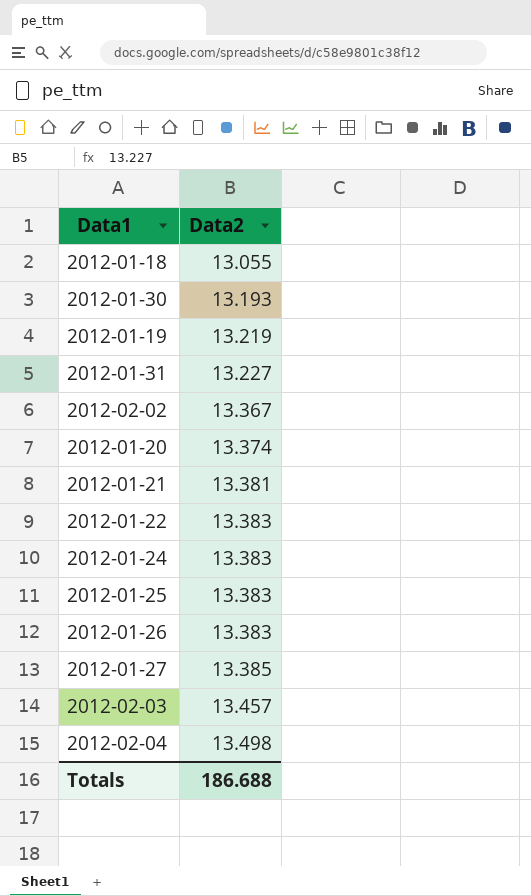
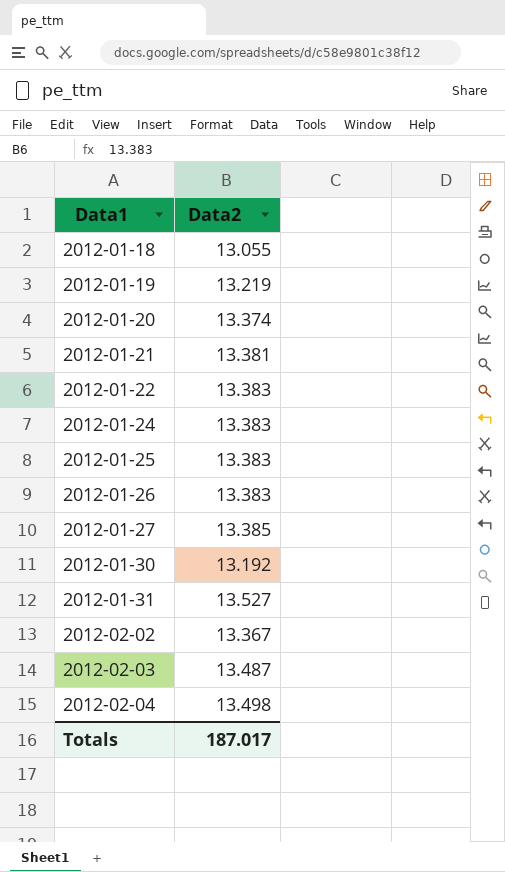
row order: Data2 ascending -> Data1 ascending
2012-01-30 | Data2: 13.193 -> 13.192
2012-01-31 | Data2: 13.227 -> 13.527
2012-02-03 | Data2: 13.457 -> 13.487
Totals | Data2: 186.688 -> 187.017

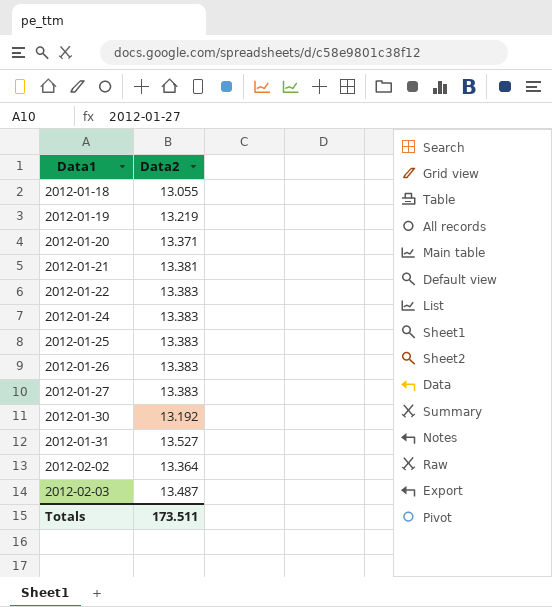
row 2012-02-04: 13.498 -> none
2012-01-20 | Data2: 13.374 -> 13.371
2012-01-27 | Data2: 13.385 -> 13.383
2012-02-02 | Data2: 13.367 -> 13.364
Totals | Data2: 187.017 -> 173.511

